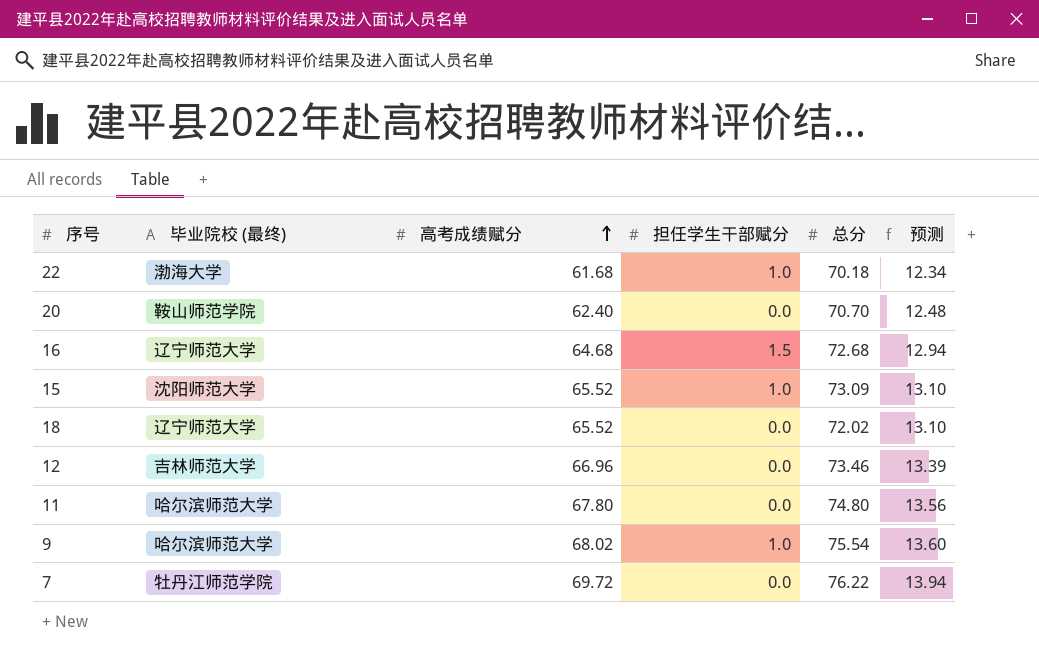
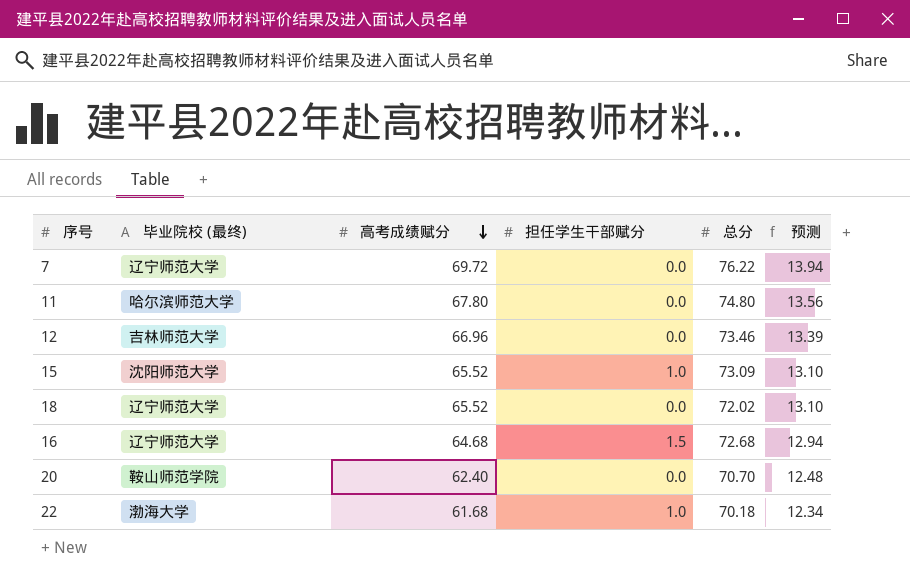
row order: 高考成绩赋分 ascending -> 高考成绩赋分 descending
row 9: 哈尔滨师范大学 | 68.02 | 1.0 | 75.54 | 13.60 -> none
7 | 毕业院校 (最终): 牡丹江师范学院 -> 辽宁师范大学

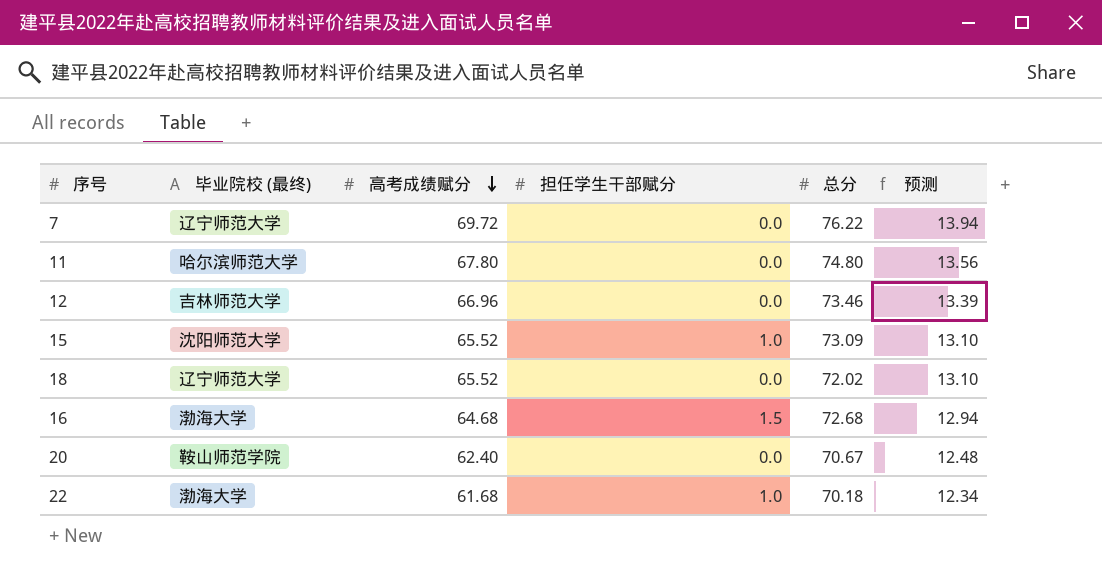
16 | 毕业院校 (最终): 辽宁师范大学 -> 渤海大学
20 | 总分: 70.70 -> 70.67

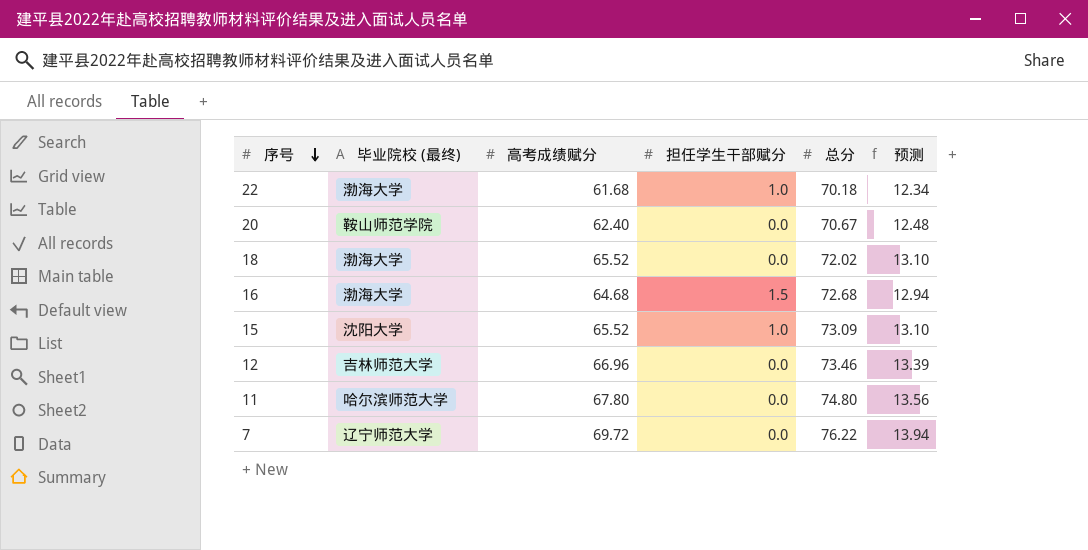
row order: 高考成绩赋分 descending -> 序号 descending
18 | 毕业院校 (最终): 辽宁师范大学 -> 渤海大学
15 | 毕业院校 (最终): 沈阳师范大学 -> 沈阳大学

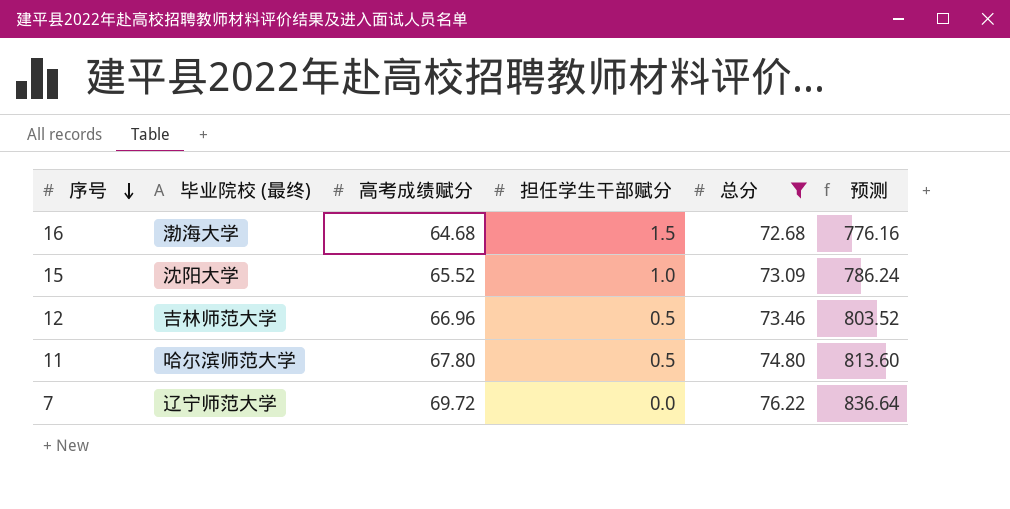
filter: none -> 总分 >= 72.68
column 预测 | formula: [高考成绩赋分] * 0.2 -> [高考成绩赋分] * 12
12 | 担任学生干部赋分: 0.0 -> 0.5
11 | 担任学生干部赋分: 0.0 -> 0.5

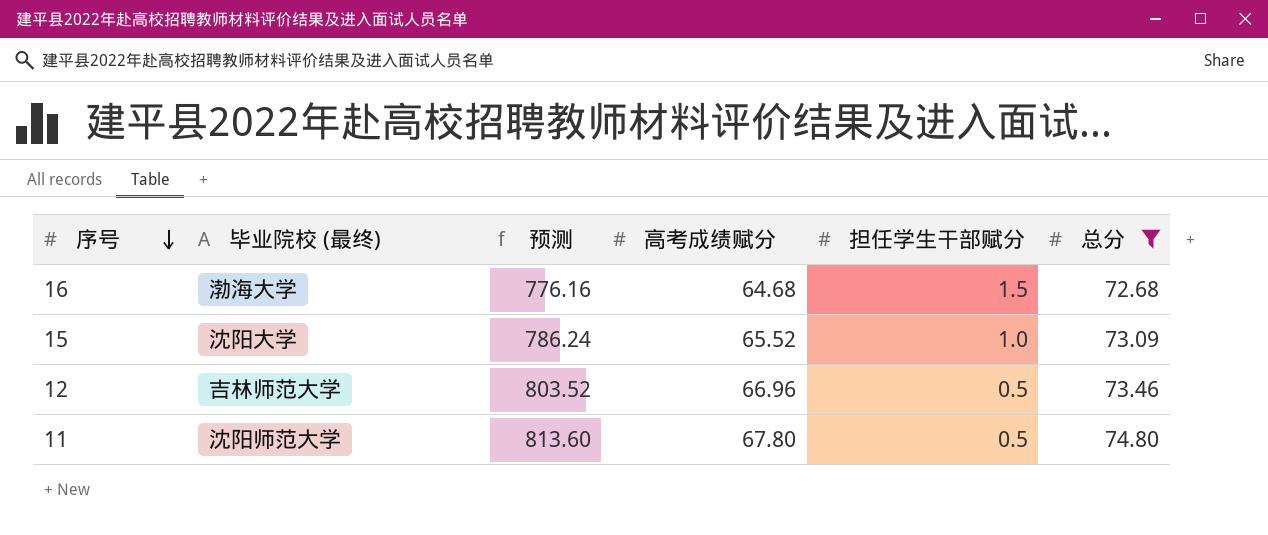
column 预测 | position: 6 -> 3
row 7: 辽宁师范大学 | 69.72 | 0.0 | 76.22 | 836.64 -> none
11 | 毕业院校 (最终): 哈尔滨师范大学 -> 沈阳师范大学

